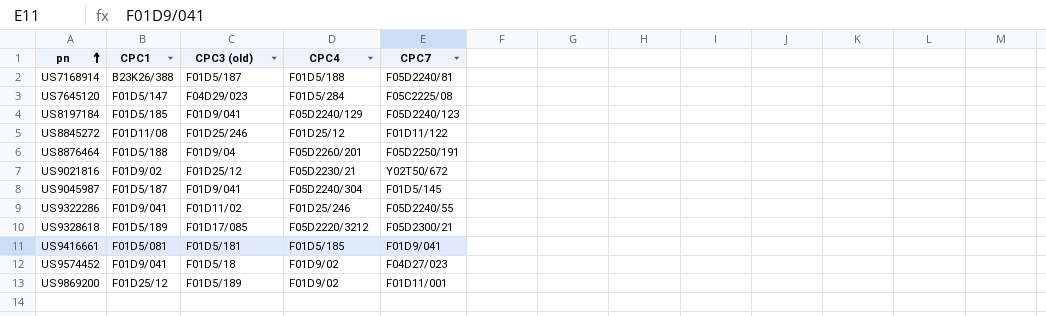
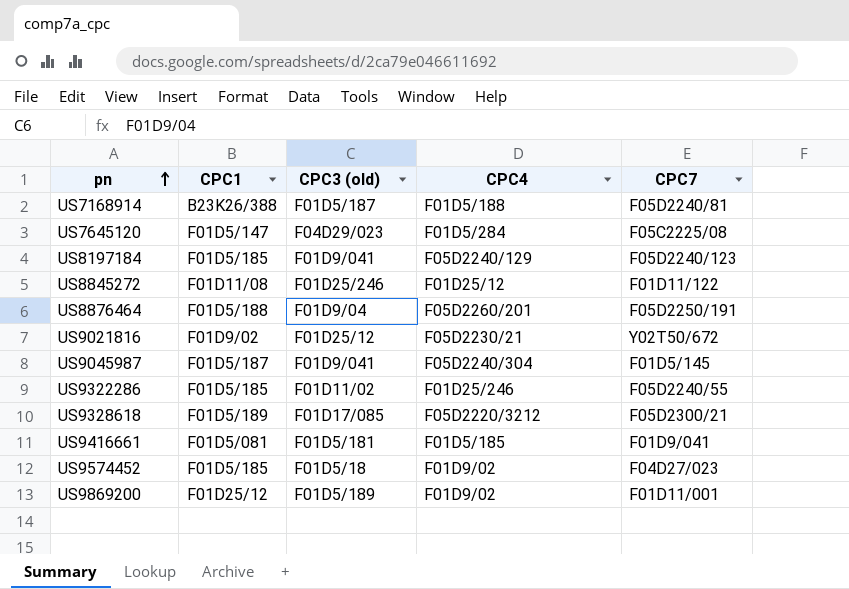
US9322286 | CPC1: F01D9/041 -> F01D5/185
US9574452 | CPC1: F01D9/041 -> F01D5/185

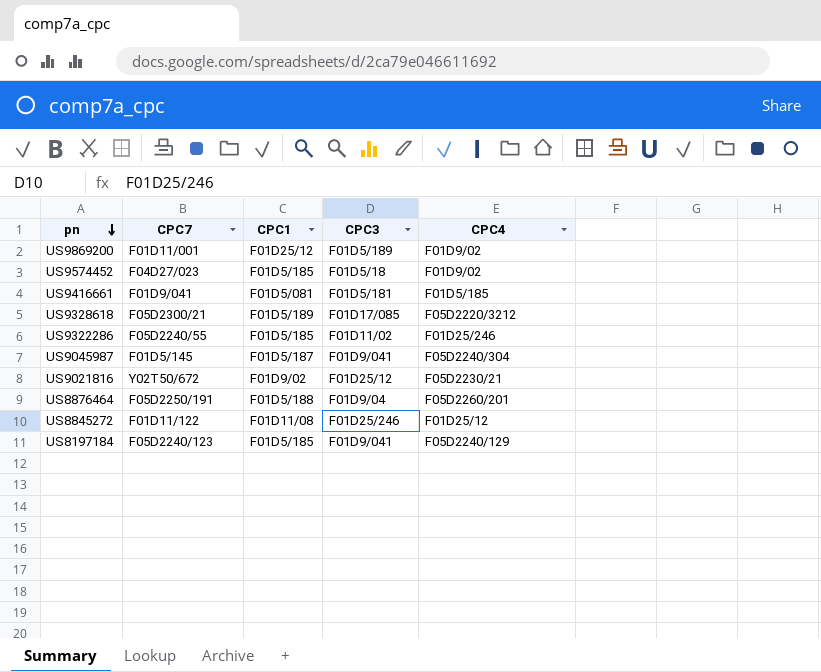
row order: pn ascending -> pn descending
column CPC7 | position: 5 -> 2
column name: CPC3 (old) -> CPC3
row US7168914: B23K26/388 | F01D5/187 | F01D5/188 | F05D2240/81 -> none
row US7645120: F01D5/147 | F04D29/023 | F01D5/284 | F05C2225/08 -> none

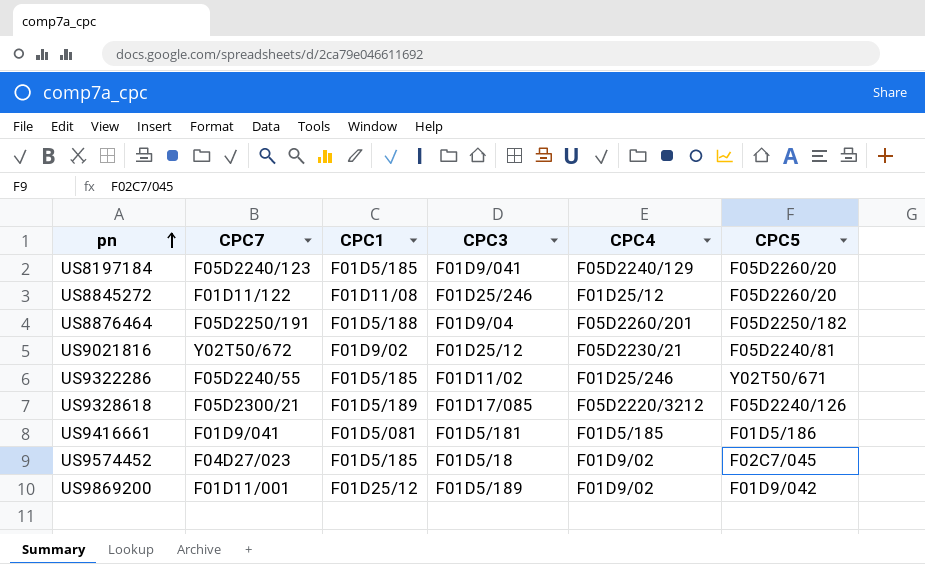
row order: pn descending -> pn ascending
column CPC5 | position: none -> 6
row US9045987: F01D5/145 | F01D5/187 | F01D9/041 | F05D2240/304 -> none

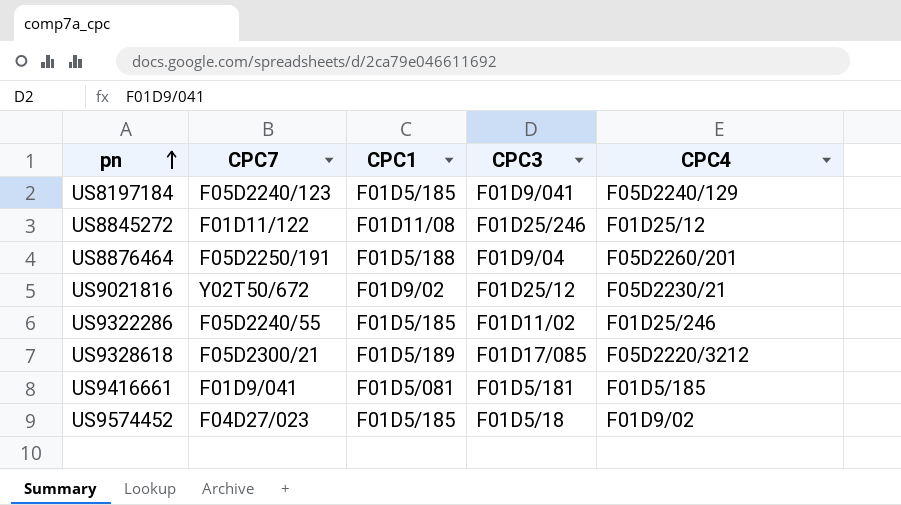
column CPC5 | position: 6 -> none
row US9869200: F01D11/001 | F01D25/12 | F01D5/189 | F01D9/02 | F01D9/042 -> none

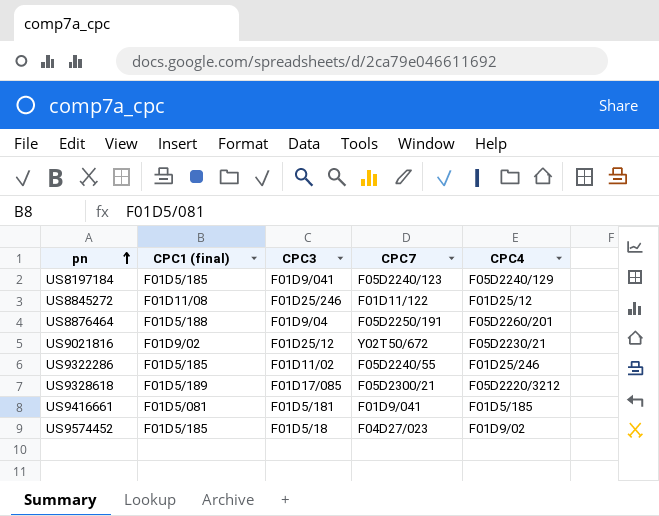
column name: CPC1 -> CPC1 (final)
column CPC7 | position: 2 -> 4

